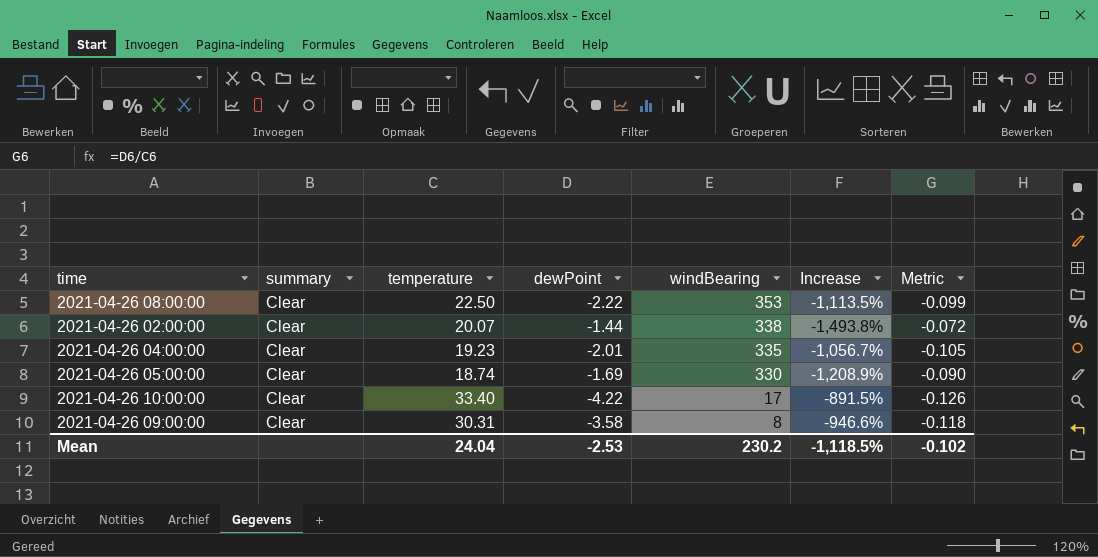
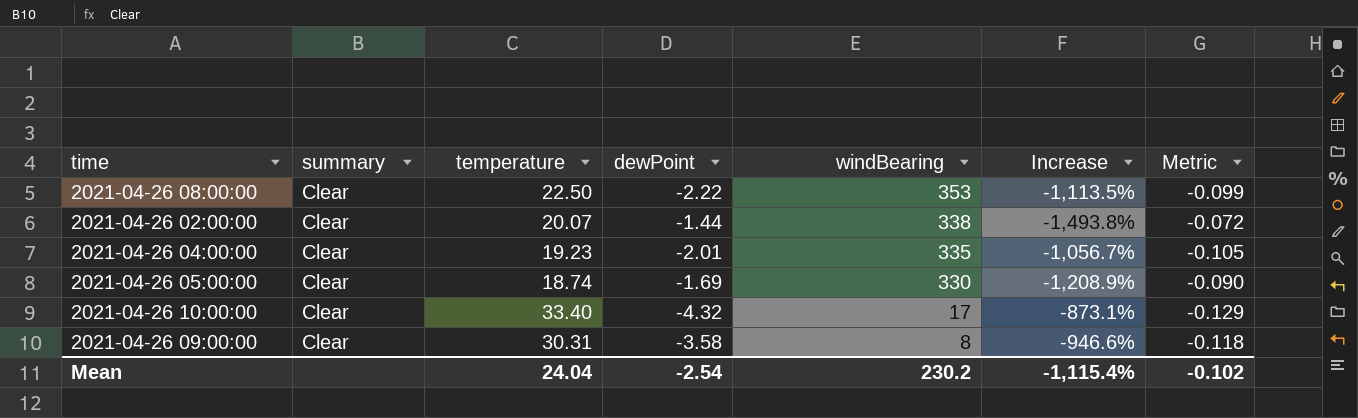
2021-04-26 10:00:00 | dewPoint: -4.22 -> -4.32
2021-04-26 10:00:00 | Increase: -891.5% -> -873.1%
2021-04-26 10:00:00 | Metric: -0.126 -> -0.129
Mean | dewPoint: -2.53 -> -2.54
Mean | Increase: -1,118.5% -> -1,115.4%

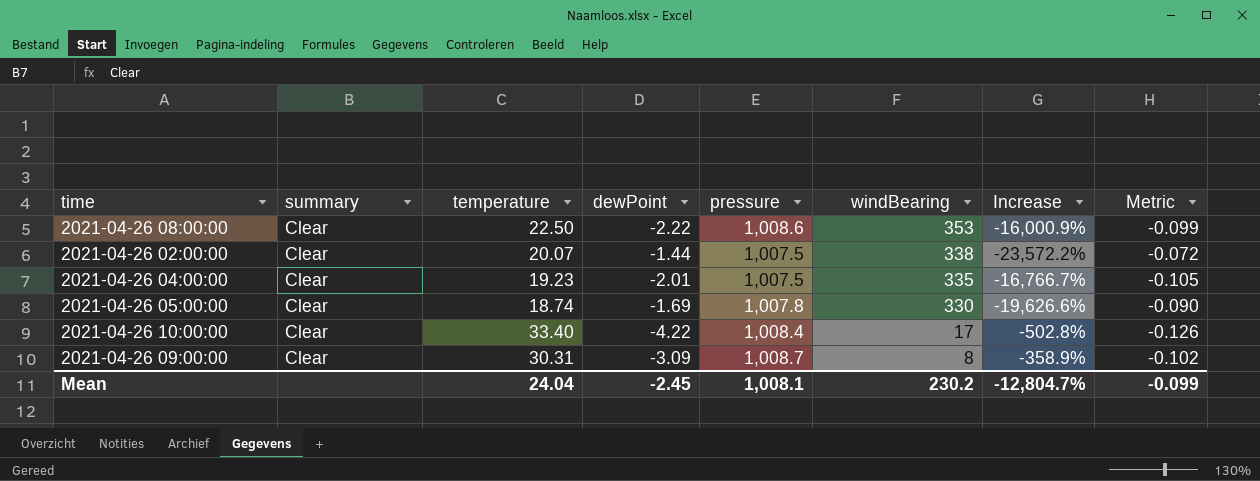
column pressure | position: none -> 5
column Increase | formula: ([temperature] - [dewPoint]) / [dewPoint] -> ([windBearing] - [dewPoint]) / [dewPoint]
2021-04-26 10:00:00 | dewPoint: -4.32 -> -4.22
2021-04-26 10:00:00 | Metric: -0.129 -> -0.126
2021-04-26 09:00:00 | dewPoint: -3.58 -> -3.09
2021-04-26 09:00:00 | Metric: -0.118 -> -0.102
Mean | dewPoint: -2.54 -> -2.45
Mean | Increase: -1,115.4% -> -12,804.7%
Mean | Metric: -0.102 -> -0.099

